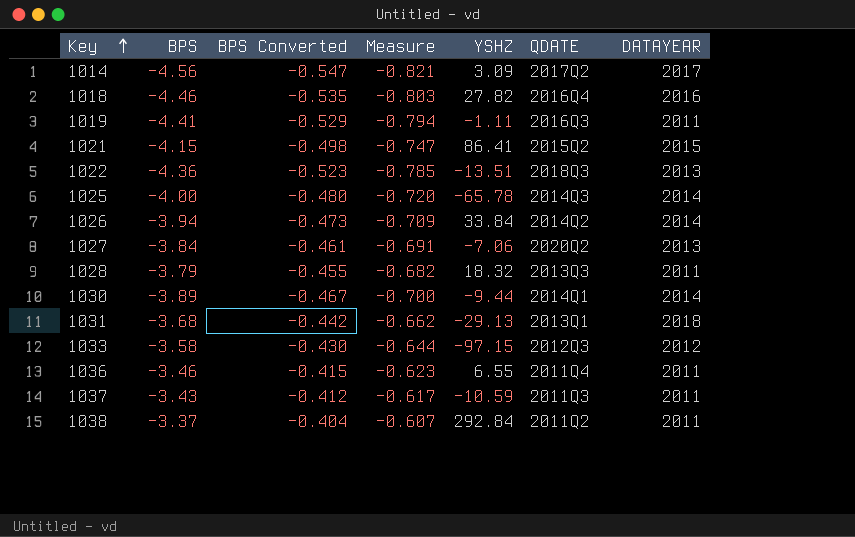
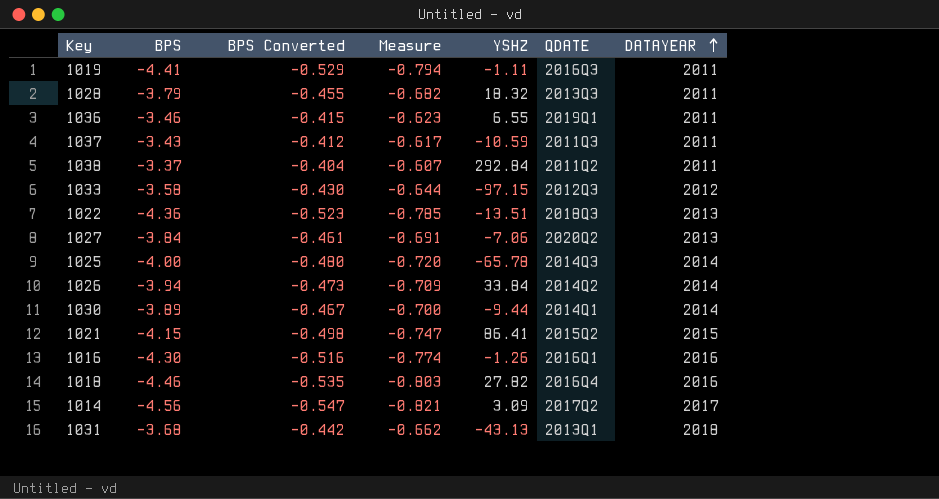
row order: Key ascending -> DATAYEAR ascending
1036 | QDATE: 2011Q4 -> 2019Q1
row 1016: none -> -4.30 | -0.516 | -0.774 | -1.26 | 2016Q1 | 2016
1031 | YSHZ: -29.13 -> -43.13

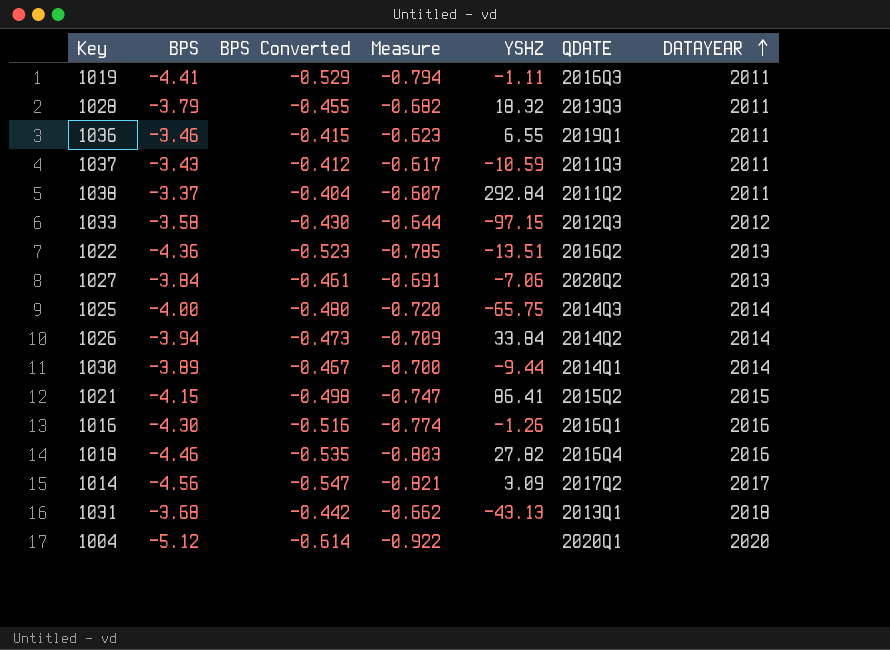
1022 | QDATE: 2018Q3 -> 2016Q2
1025 | YSHZ: -65.78 -> -65.75
row 1004: none -> -5.12 | -0.614 | -0.922 | none | 2020Q1 | 2020

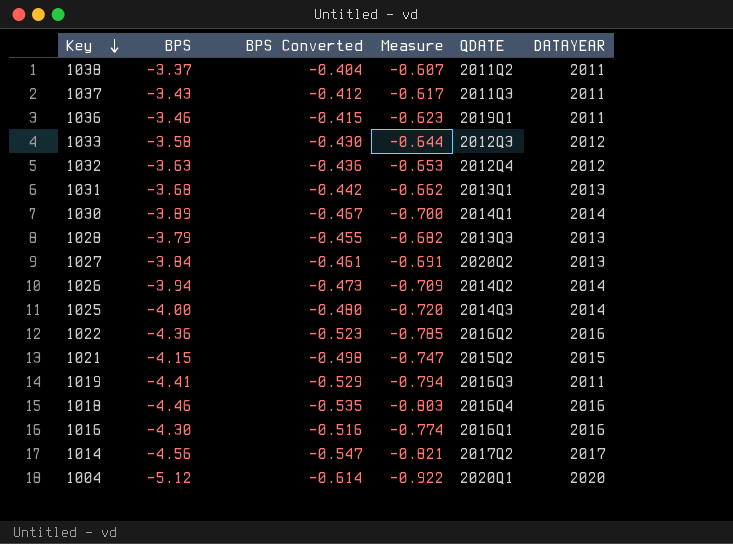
row order: DATAYEAR ascending -> Key descending
column YSHZ | position: 5 -> none
row 1032: none -> -3.63 | -0.436 | -0.653 | 2012Q4 | 2012
1031 | DATAYEAR: 2018 -> 2013
1028 | DATAYEAR: 2011 -> 2013
1022 | DATAYEAR: 2013 -> 2016

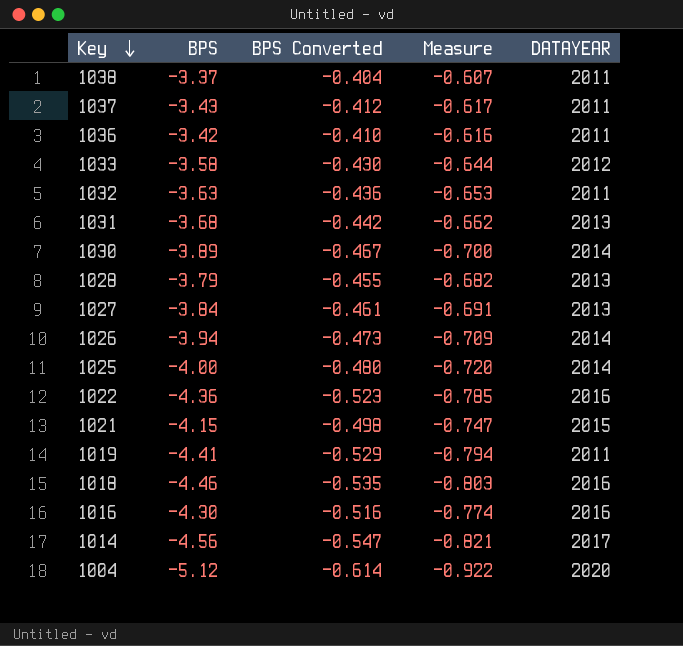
column QDATE | position: 5 -> none
1036 | BPS: -3.46 -> -3.42
1036 | BPS Converted: -0.415 -> -0.410
1036 | Measure: -0.623 -> -0.616
1032 | DATAYEAR: 2012 -> 2011

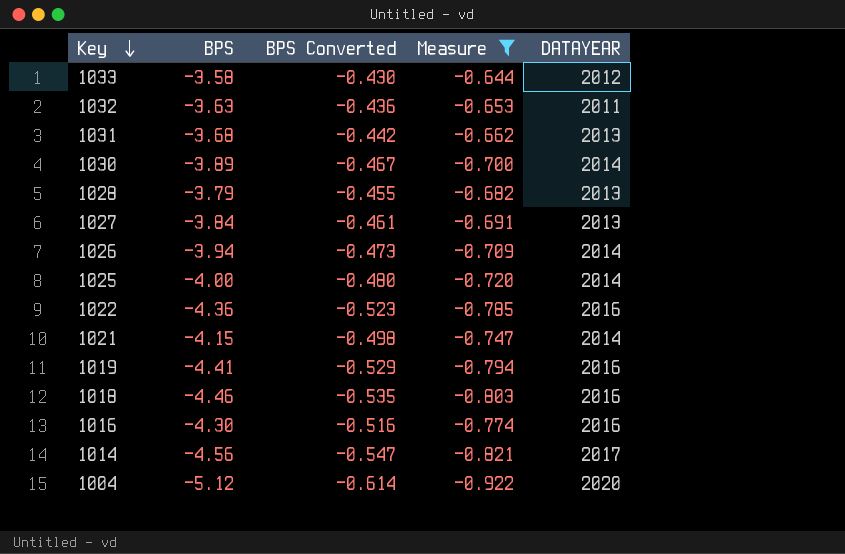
filter: none -> Measure <= -0.644
1021 | DATAYEAR: 2015 -> 2014
1019 | DATAYEAR: 2011 -> 2016

